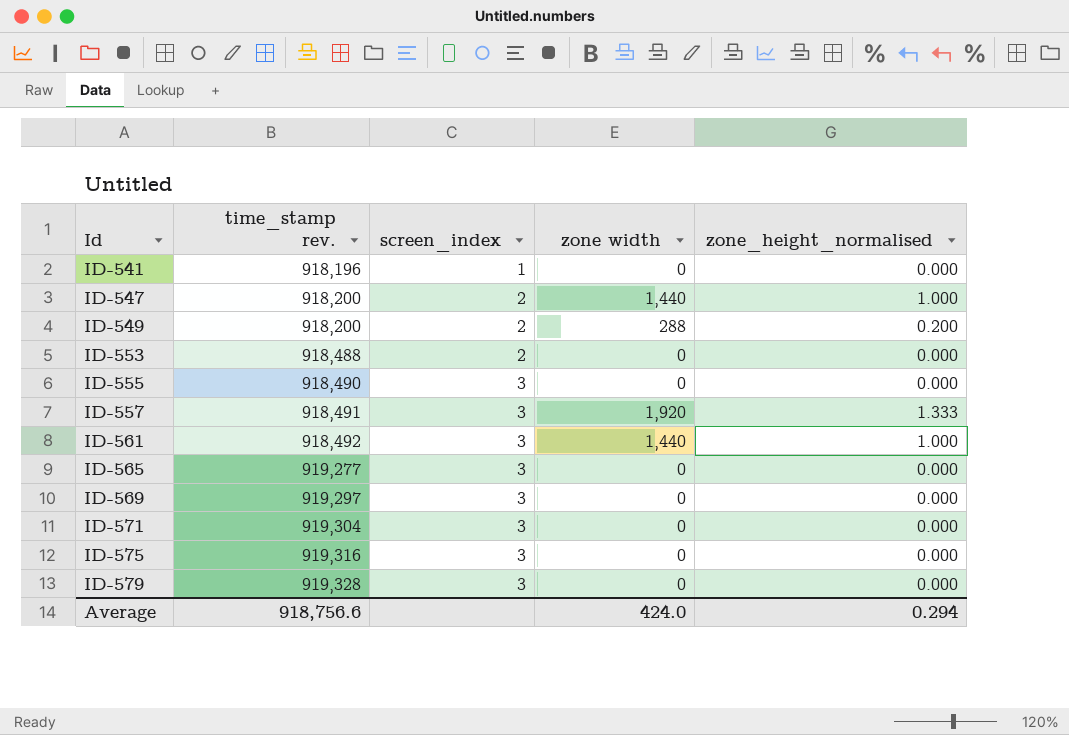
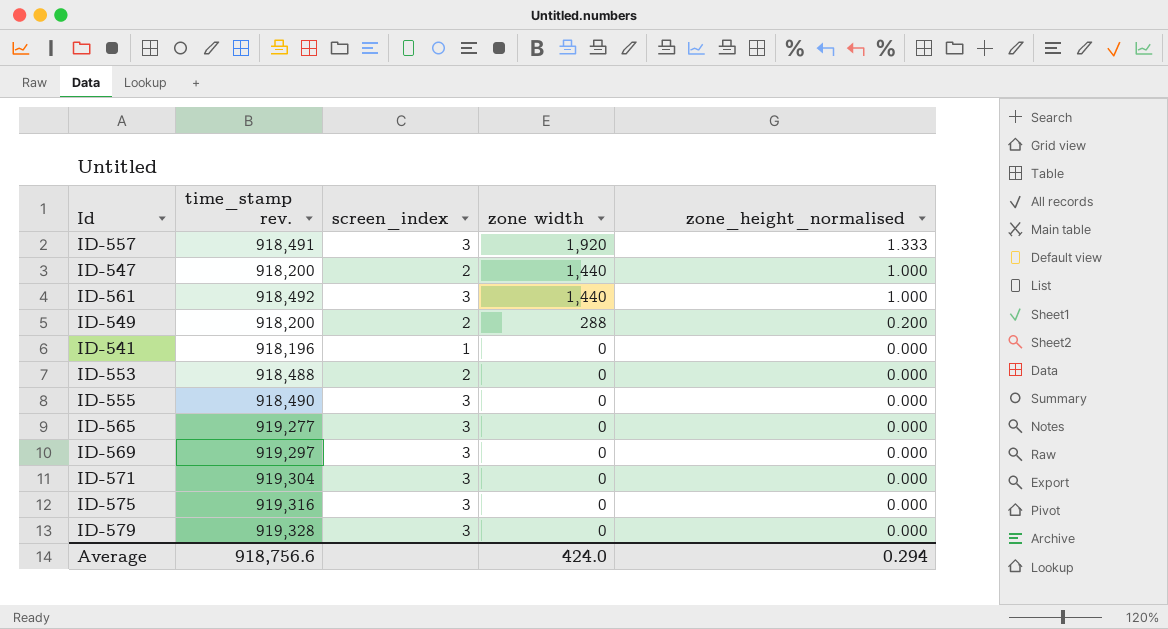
row order: Id ascending -> zone width descending

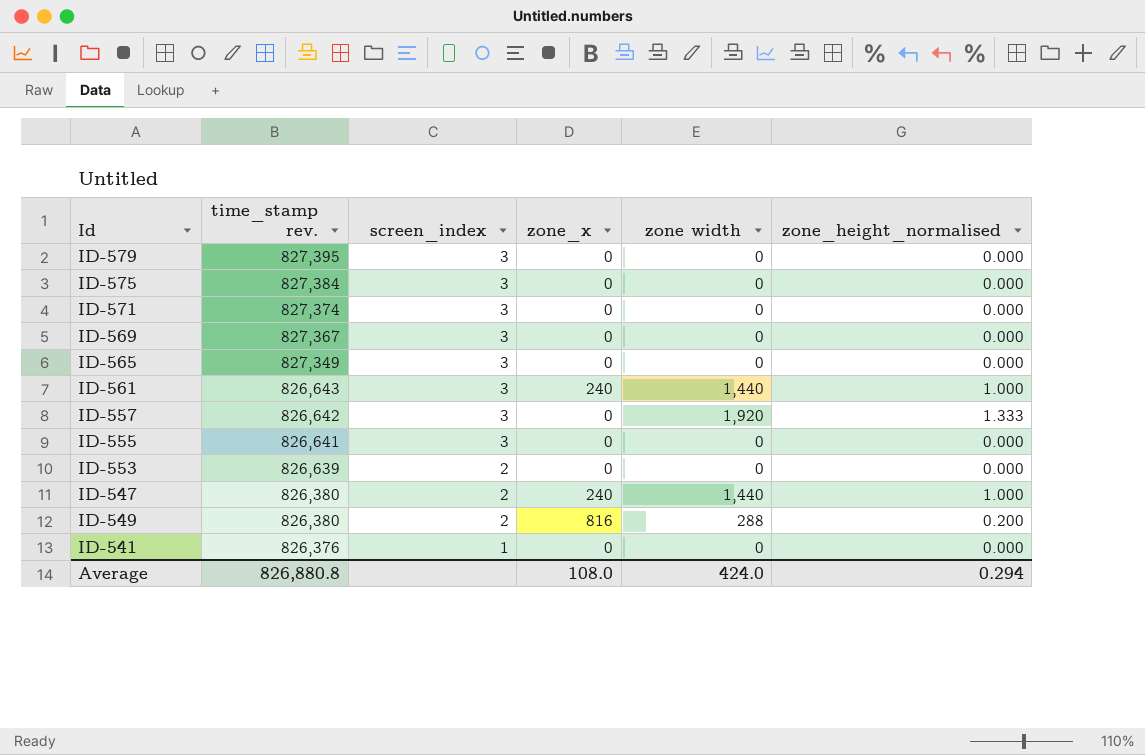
row order: zone width descending -> time_stamp rev. descending
column zone_x | position: none -> 4
ID-579 | time_stamp rev.: 919,328 -> 827,395
ID-575 | time_stamp rev.: 919,316 -> 827,384
ID-571 | time_stamp rev.: 919,304 -> 827,374
ID-569 | time_stamp rev.: 919,297 -> 827,367
ID-565 | time_stamp rev.: 919,277 -> 827,349
ID-561 | time_stamp rev.: 918,492 -> 826,643
ID-557 | time_stamp rev.: 918,491 -> 826,642
ID-555 | time_stamp rev.: 918,490 -> 826,641
ID-553 | time_stamp rev.: 918,488 -> 826,639
ID-547 | time_stamp rev.: 918,200 -> 826,380
ID-549 | time_stamp rev.: 918,200 -> 826,380
ID-541 | time_stamp rev.: 918,196 -> 826,376
Average | time_stamp rev.: 918,756.6 -> 826,880.8

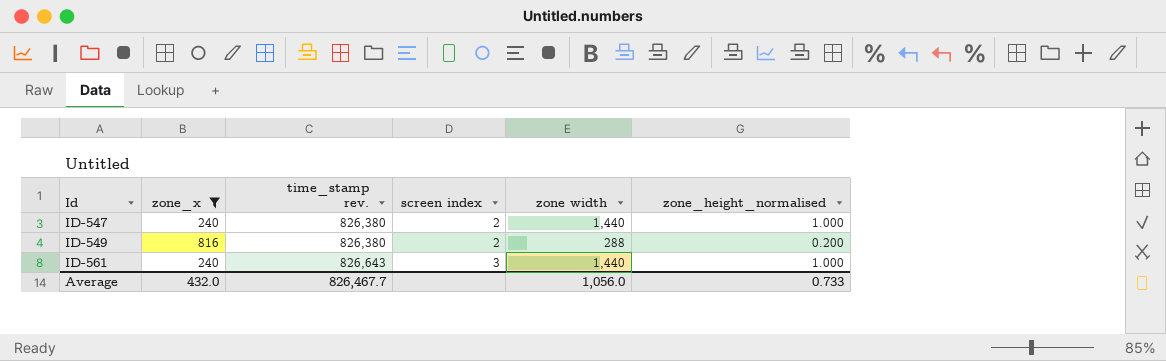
filter: none -> zone_x != 0
row order: time_stamp rev. descending -> Id ascending
column zone_x | position: 4 -> 2
column name: screen_index -> screen index
Average | zone_x: 108.0 -> 432.0
Average | time_stamp rev.: 826,880.8 -> 826,467.7
Average | zone width: 424.0 -> 1,056.0
Average | zone_height_normalised: 0.294 -> 0.733

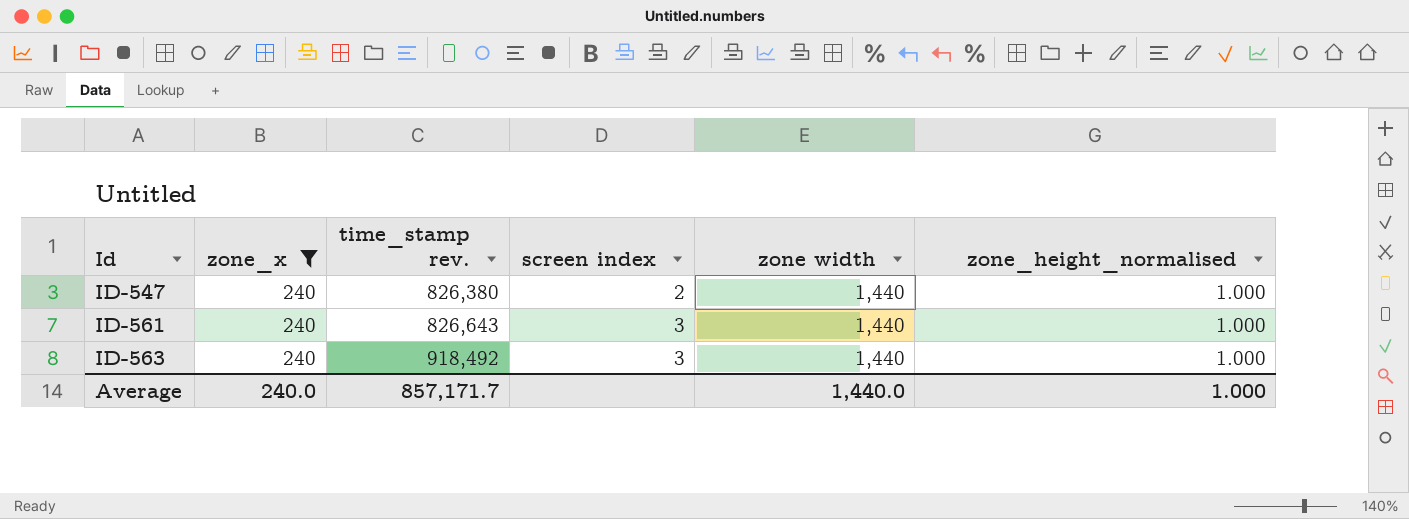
row ID-549: 816 | 826,380 | 2 | 288 | 0.200 -> none
row ID-563: none -> 240 | 918,492 | 3 | 1,440 | 1.000
Average | zone_x: 432.0 -> 240.0
Average | time_stamp rev.: 826,467.7 -> 857,171.7
Average | zone width: 1,056.0 -> 1,440.0
Average | zone_height_normalised: 0.733 -> 1.000

